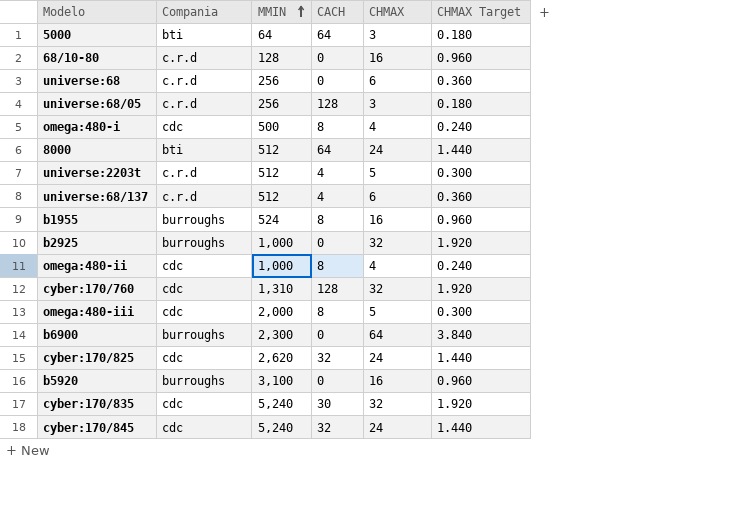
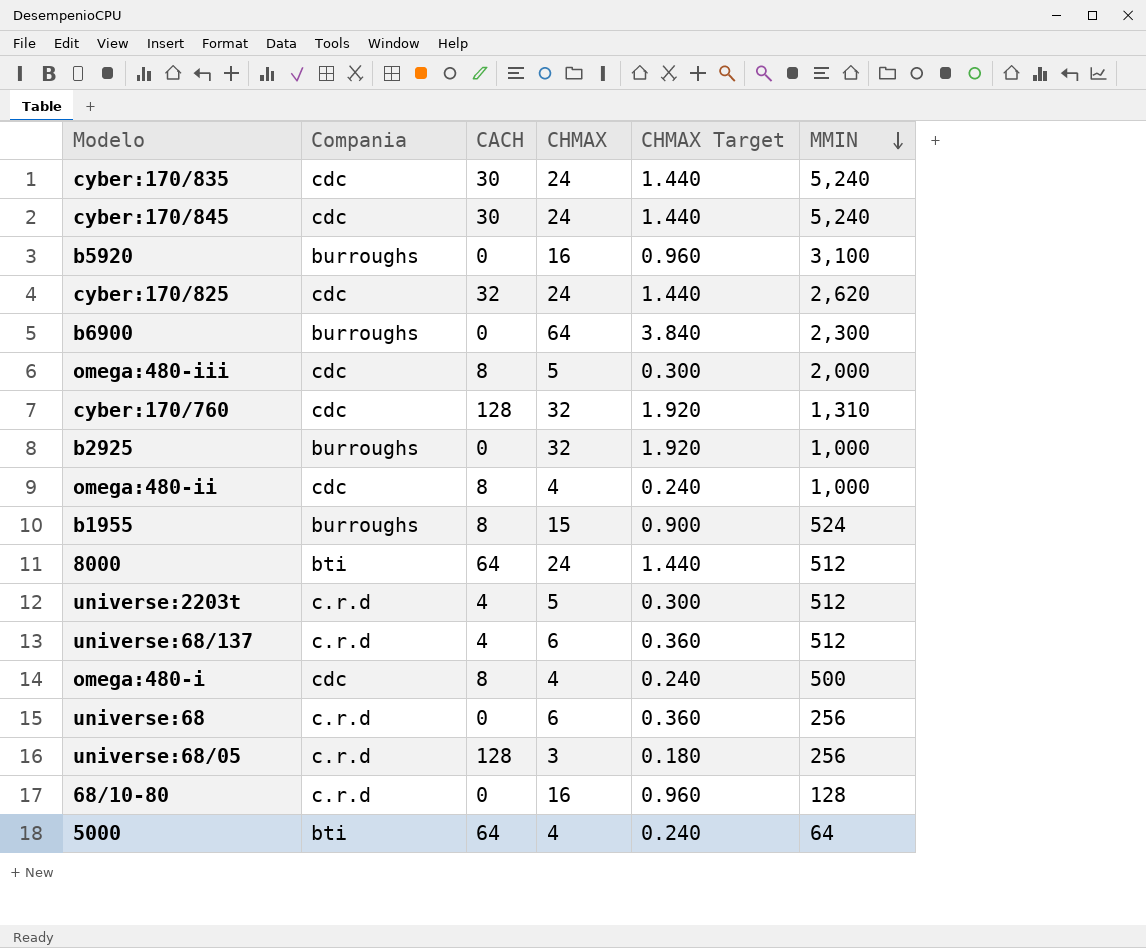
row order: MMIN ascending -> MMIN descending
column MMIN | position: 3 -> 6
cyber:170/835 | CHMAX: 32 -> 24
cyber:170/835 | CHMAX Target: 1.920 -> 1.440
cyber:170/845 | CACH: 32 -> 30
b1955 | CHMAX: 16 -> 15
b1955 | CHMAX Target: 0.960 -> 0.900
5000 | CHMAX: 3 -> 4
5000 | CHMAX Target: 0.180 -> 0.240

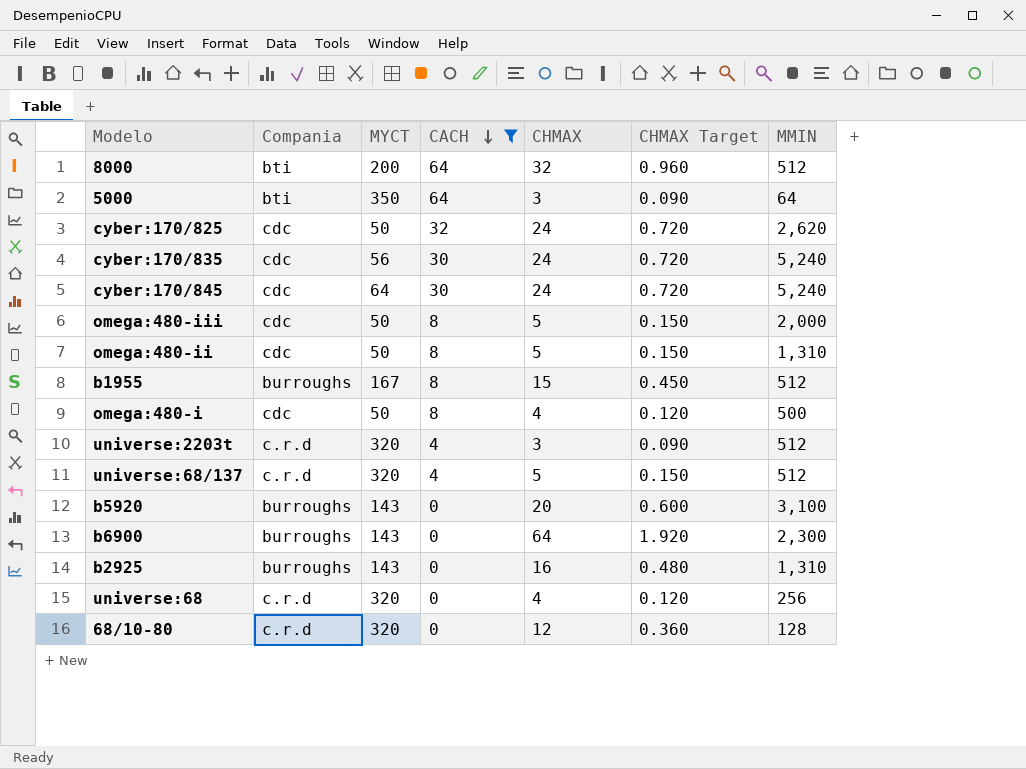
filter: none -> CACH != 128
row order: MMIN descending -> CACH descending
column MYCT | position: none -> 3
column CHMAX Target | formula: [CHMAX] * 0.06 -> [CHMAX] * 0.03
8000 | CHMAX: 24 -> 32
5000 | CHMAX: 4 -> 3
omega:480-ii | CHMAX: 4 -> 5
omega:480-ii | MMIN: 1,000 -> 1,310
b1955 | MMIN: 524 -> 512
universe:2203t | CHMAX: 5 -> 3
universe:68/137 | CHMAX: 6 -> 5
b5920 | CHMAX: 16 -> 20
b2925 | CHMAX: 32 -> 16
b2925 | MMIN: 1,000 -> 1,310
universe:68 | CHMAX: 6 -> 4
68/10-80 | CHMAX: 16 -> 12

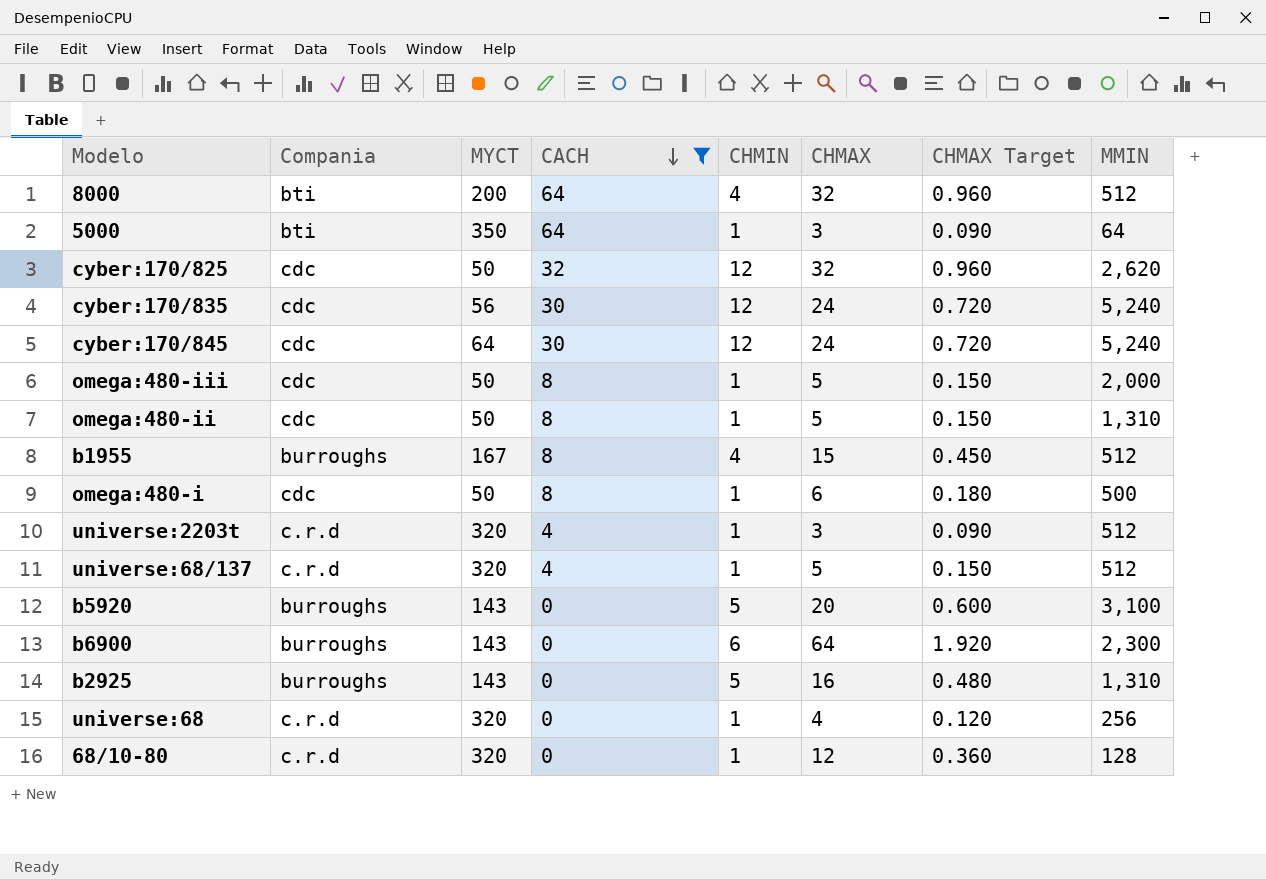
column CHMIN | position: none -> 5
cyber:170/825 | CHMAX: 24 -> 32
cyber:170/825 | CHMAX Target: 0.720 -> 0.960
omega:480-i | CHMAX: 4 -> 6
omega:480-i | CHMAX Target: 0.120 -> 0.180

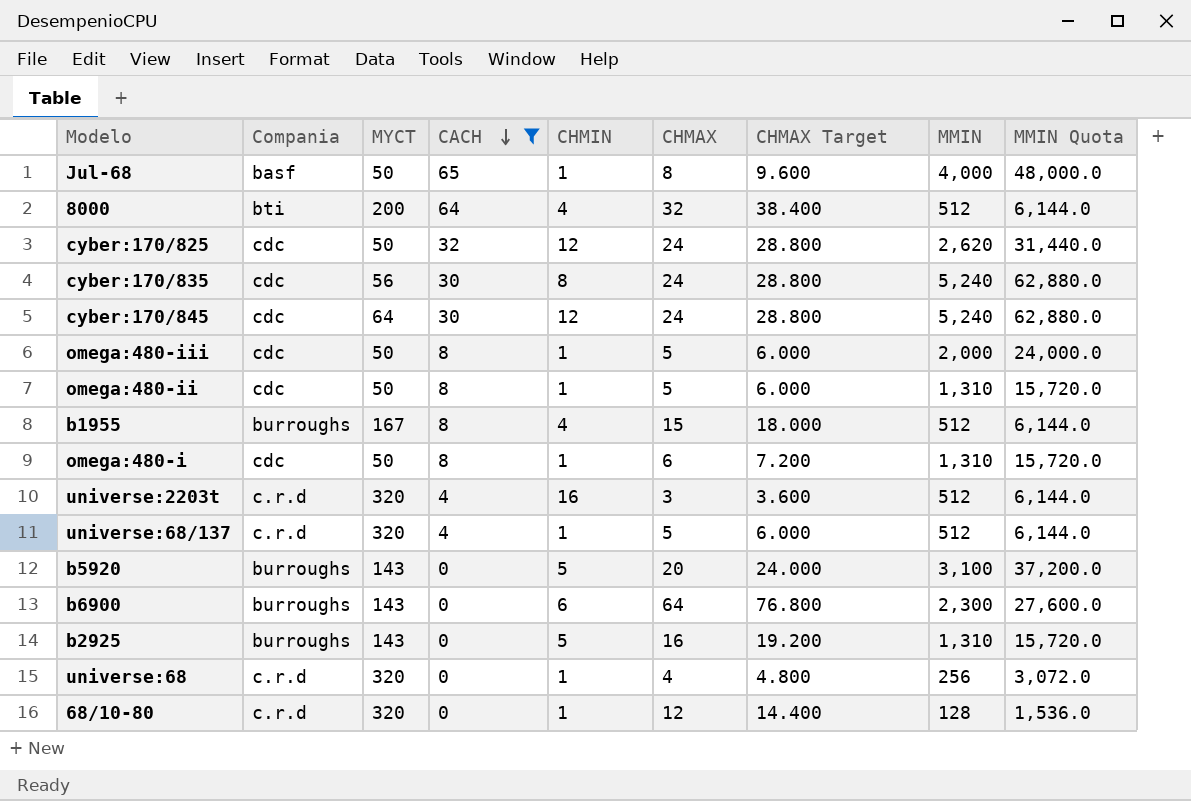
column CHMAX Target | formula: [CHMAX] * 0.03 -> [CHMAX] * 1.2
column MMIN Quota | formula: none -> [MMIN] * 12
row 5000: bti | 350 | 64 | 1 | 3 | 0.090 | 64 -> none
row Jul-68: none -> basf | 50 | 65 | 1 | 8 | 9.600 | 4,000 | 48,000.0
cyber:170/825 | CHMAX: 32 -> 24
cyber:170/835 | CHMIN: 12 -> 8
omega:480-i | MMIN: 500 -> 1,310
universe:2203t | CHMIN: 1 -> 16

